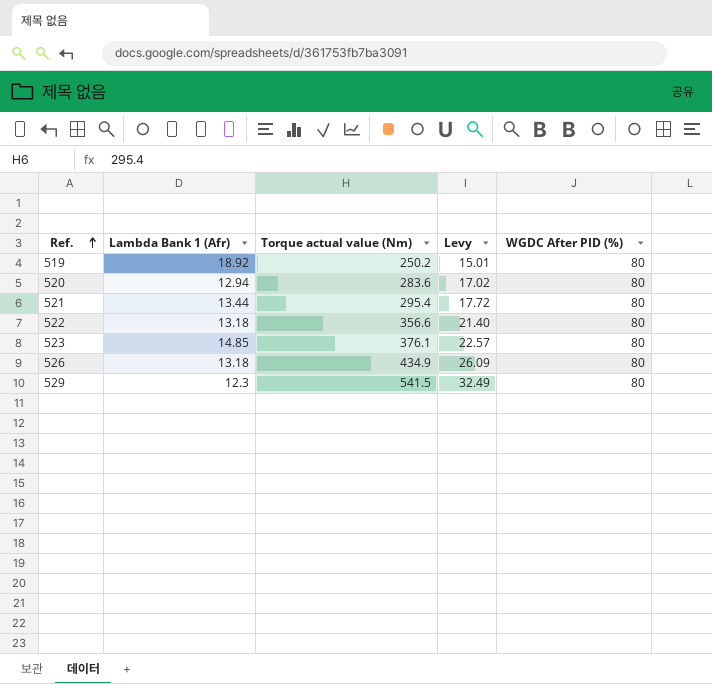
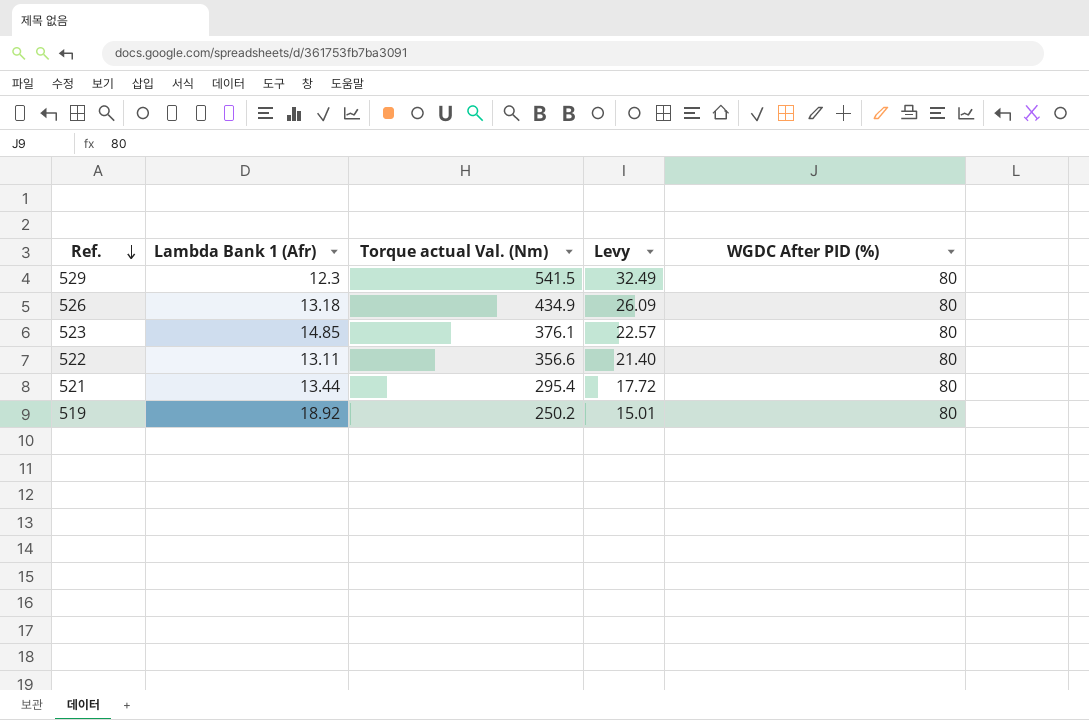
row order: Ref. ascending -> Ref. descending
column name: Torque actual value (Nm) -> Torque actual Val. (Nm)
row 520: 12.94 | 283.6 | 17.02 | 80 -> none
522 | Lambda Bank 1 (Afr): 13.18 -> 13.11

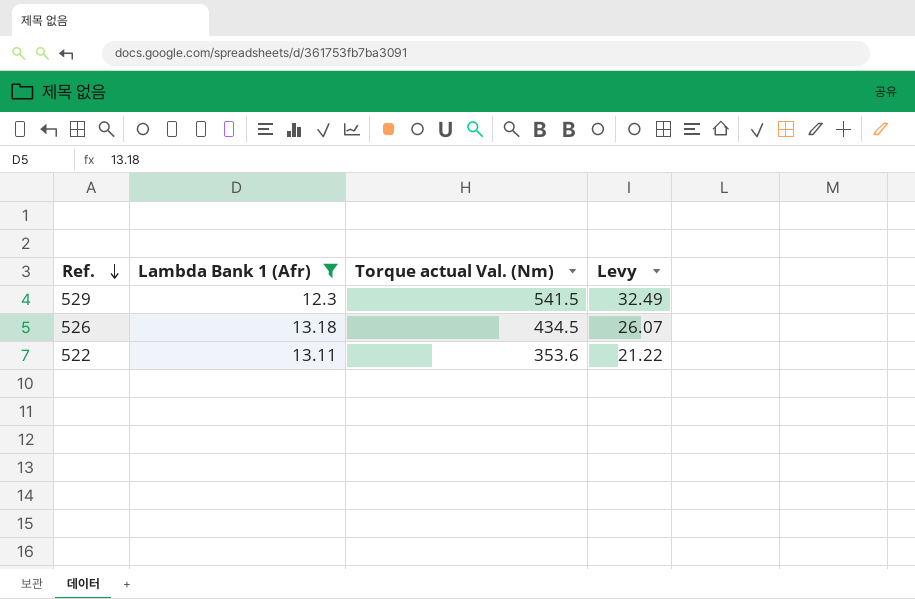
filter: none -> Lambda Bank 1 (Afr) <= 13.18
column WGDC After PID (%) | position: 5 -> none
526 | Torque actual Val. (Nm): 434.9 -> 434.5
526 | Levy: 26.09 -> 26.07
522 | Torque actual Val. (Nm): 356.6 -> 353.6
522 | Levy: 21.40 -> 21.22

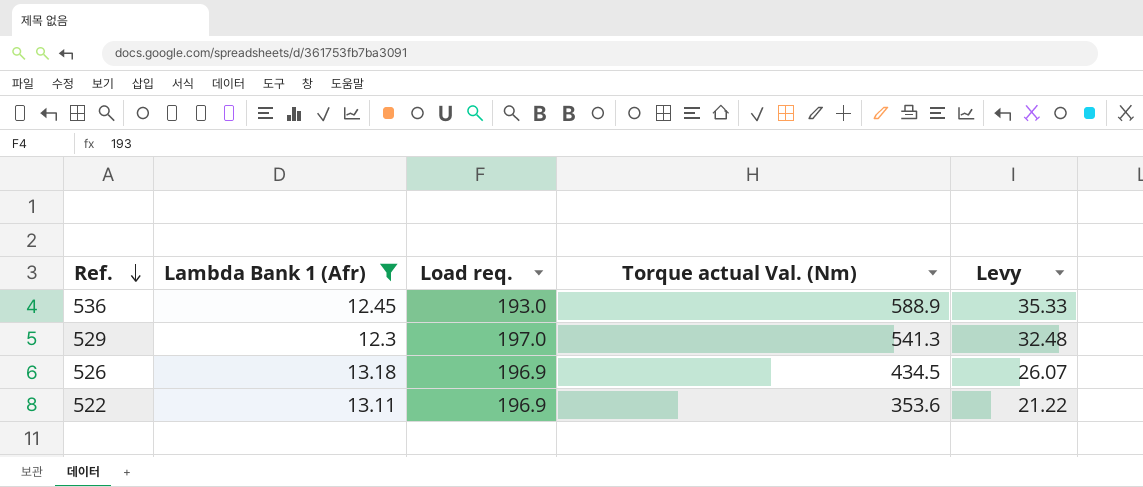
column Load req. | position: none -> 3
row 536: none -> 12.45 | 193.0 | 588.9 | 35.33
529 | Torque actual Val. (Nm): 541.5 -> 541.3
529 | Levy: 32.49 -> 32.48

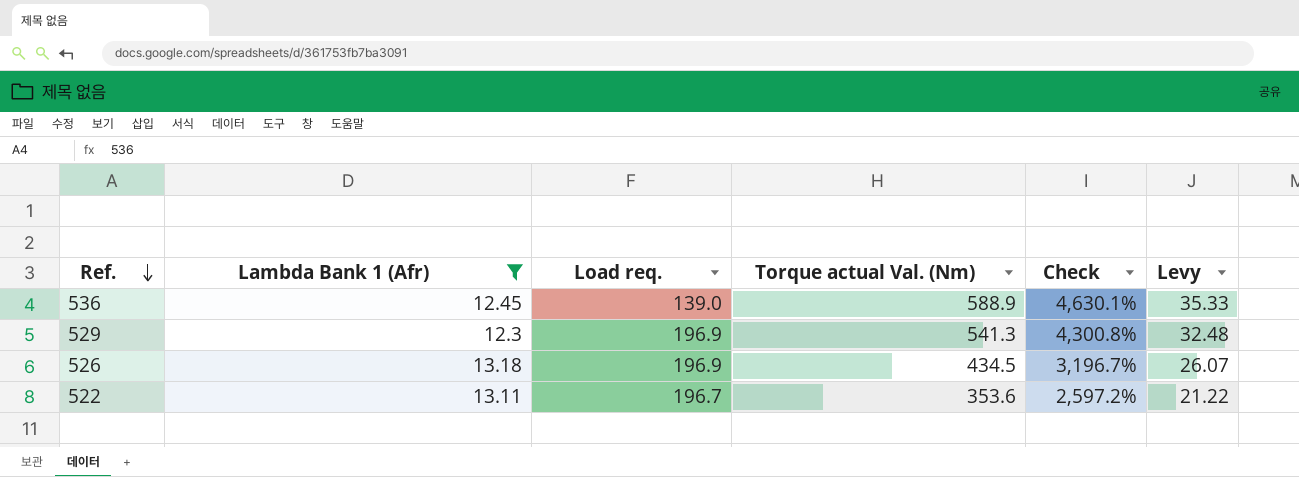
column Check | formula: none -> ([Torque actual Val. (Nm)] - [Lambda Bank 1 (Afr)]) / [Lambda Bank 1 (Afr)]
536 | Load req.: 193.0 -> 139.0
529 | Load req.: 197.0 -> 196.9
522 | Load req.: 196.9 -> 196.7

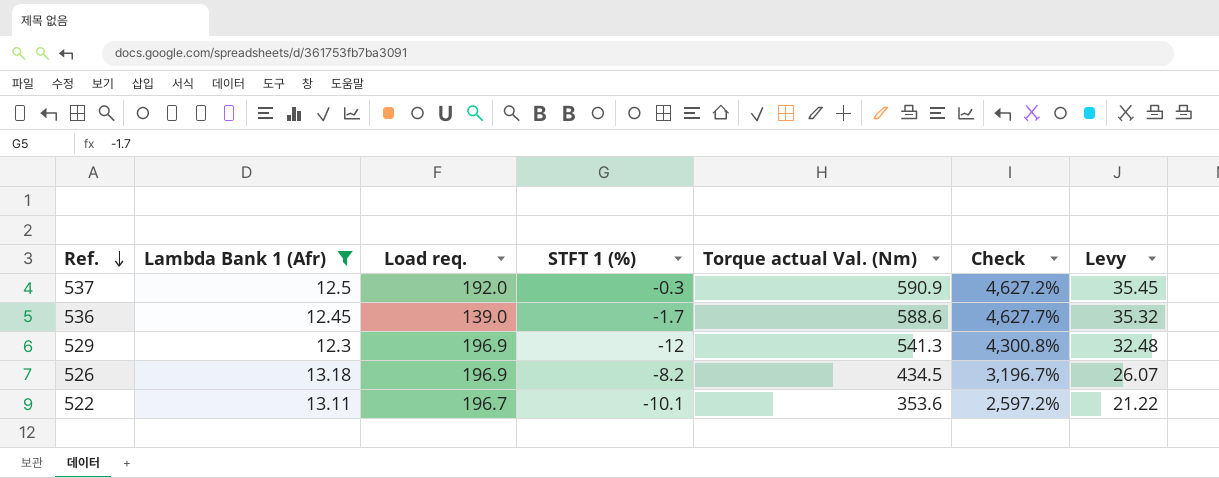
column STFT 1 (%) | position: none -> 4
row 537: none -> 12.5 | 192.0 | -0.3 | 590.9 | 4,627.2% | 35.45
536 | Torque actual Val. (Nm): 588.9 -> 588.6
536 | Check: 4,630.1% -> 4,627.7%
536 | Levy: 35.33 -> 35.32

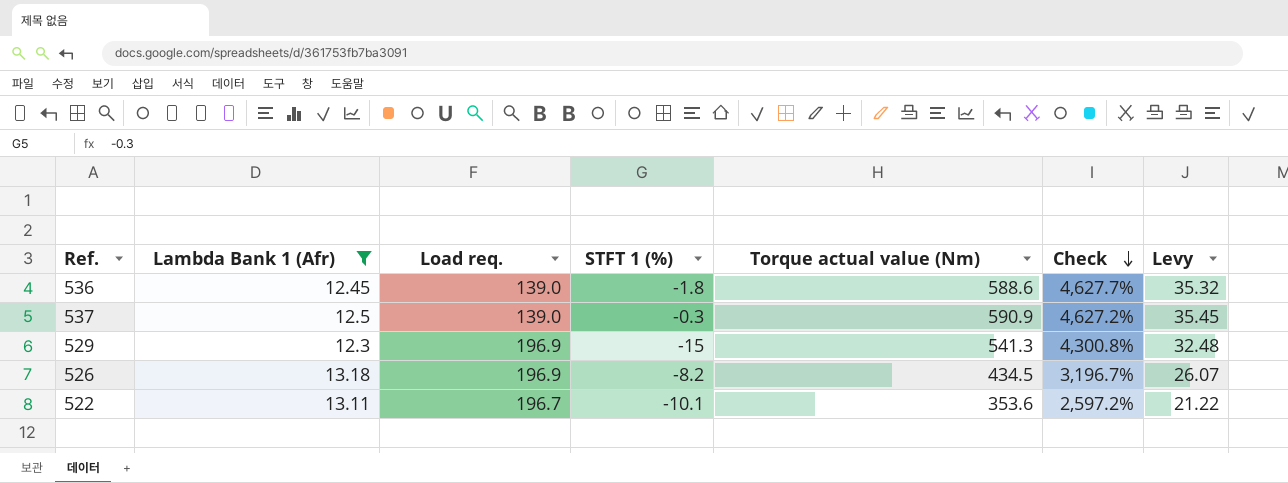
row order: Ref. descending -> Check descending
column name: Torque actual Val. (Nm) -> Torque actual value (Nm)
536 | STFT 1 (%): -1.7 -> -1.8
537 | Load req.: 192.0 -> 139.0
529 | STFT 1 (%): -12 -> -15

